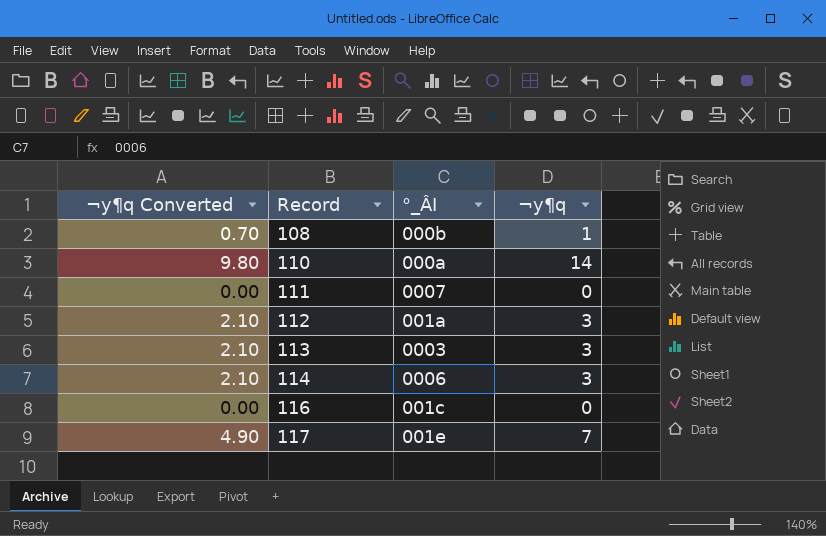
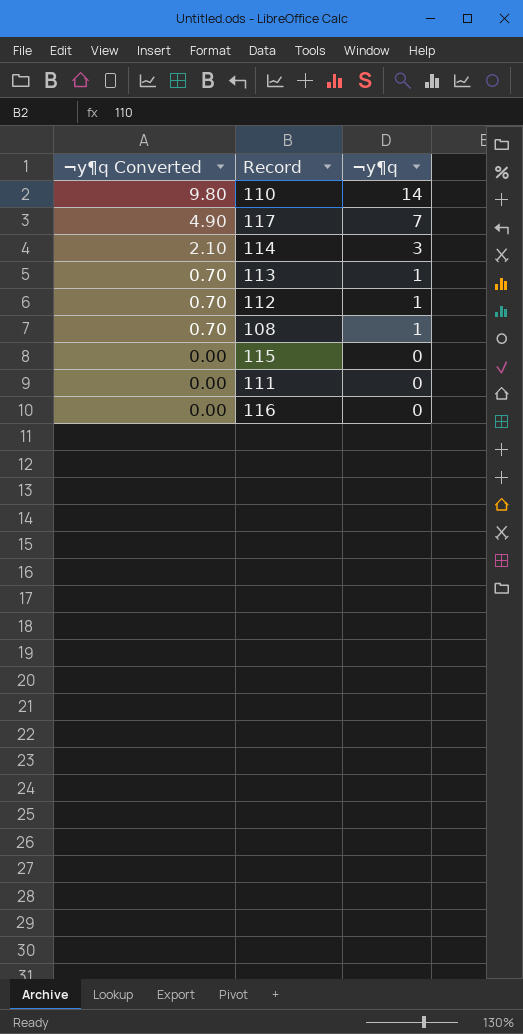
row order: Record ascending -> ¬y¶q Converted descending
column °_ÂI | position: 3 -> none
113 | ¬y¶q Converted: 2.10 -> 0.70
113 | ¬y¶q: 3 -> 1
112 | ¬y¶q Converted: 2.10 -> 0.70
112 | ¬y¶q: 3 -> 1
row 115: none -> 0.00 | 0

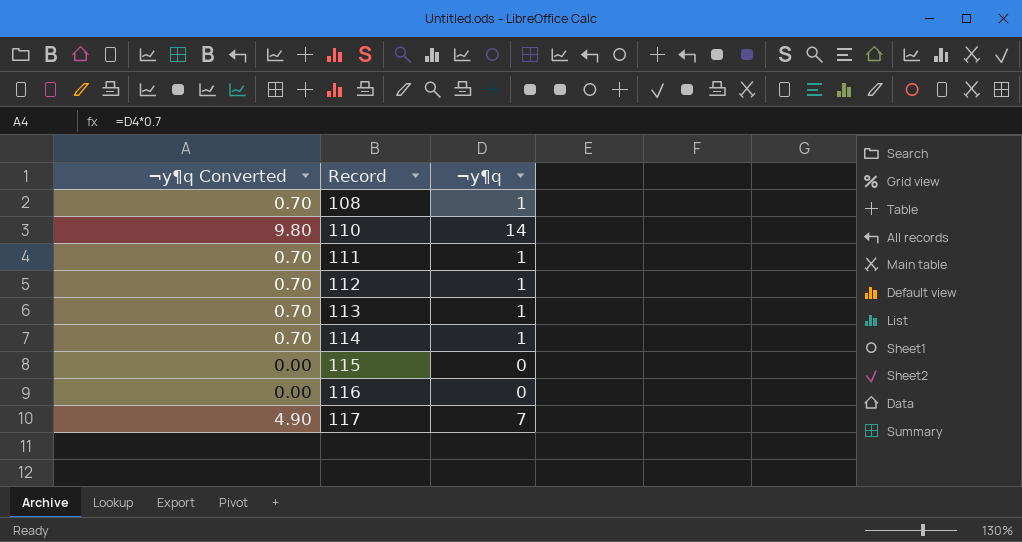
row order: ¬y¶q Converted descending -> Record ascending
111 | ¬y¶q Converted: 0.00 -> 0.70
111 | ¬y¶q: 0 -> 1
114 | ¬y¶q Converted: 2.10 -> 0.70
114 | ¬y¶q: 3 -> 1

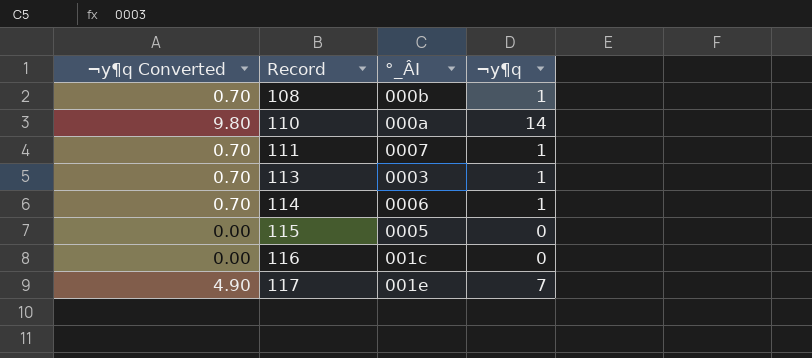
column °_ÂI | position: none -> 3
row 112: 0.70 | 1 -> none

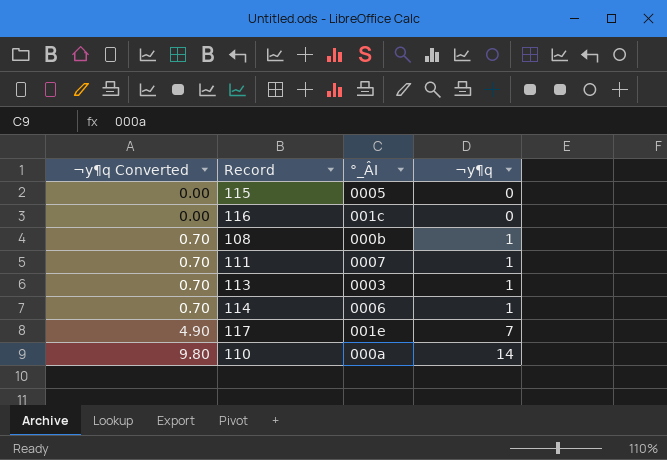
row order: Record ascending -> ¬y¶q Converted ascending

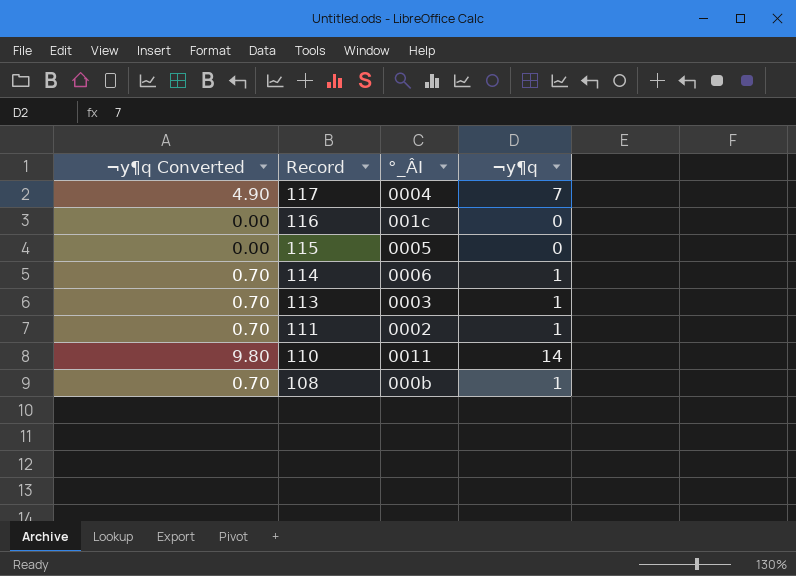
row order: ¬y¶q Converted ascending -> Record descending
117 | °_ÂI: 001e -> 0004
111 | °_ÂI: 0007 -> 0002
110 | °_ÂI: 000a -> 0011

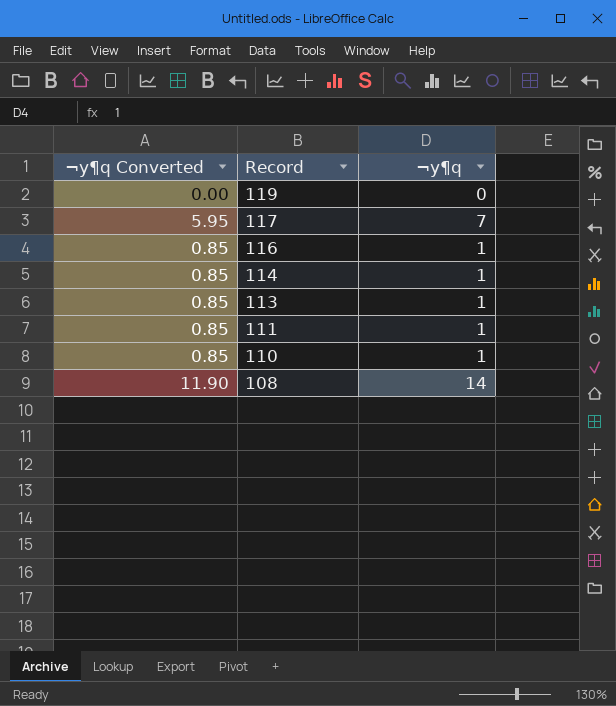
column °_ÂI | position: 3 -> none
column ¬y¶q Converted | formula: [¬y¶q] * 0.7 -> [¬y¶q] * 0.85
row 115: 0.00 | 0005 | 0 -> none
row 119: none -> 0.00 | 0
116 | ¬y¶q: 0 -> 1
110 | ¬y¶q: 14 -> 1
108 | ¬y¶q: 1 -> 14

